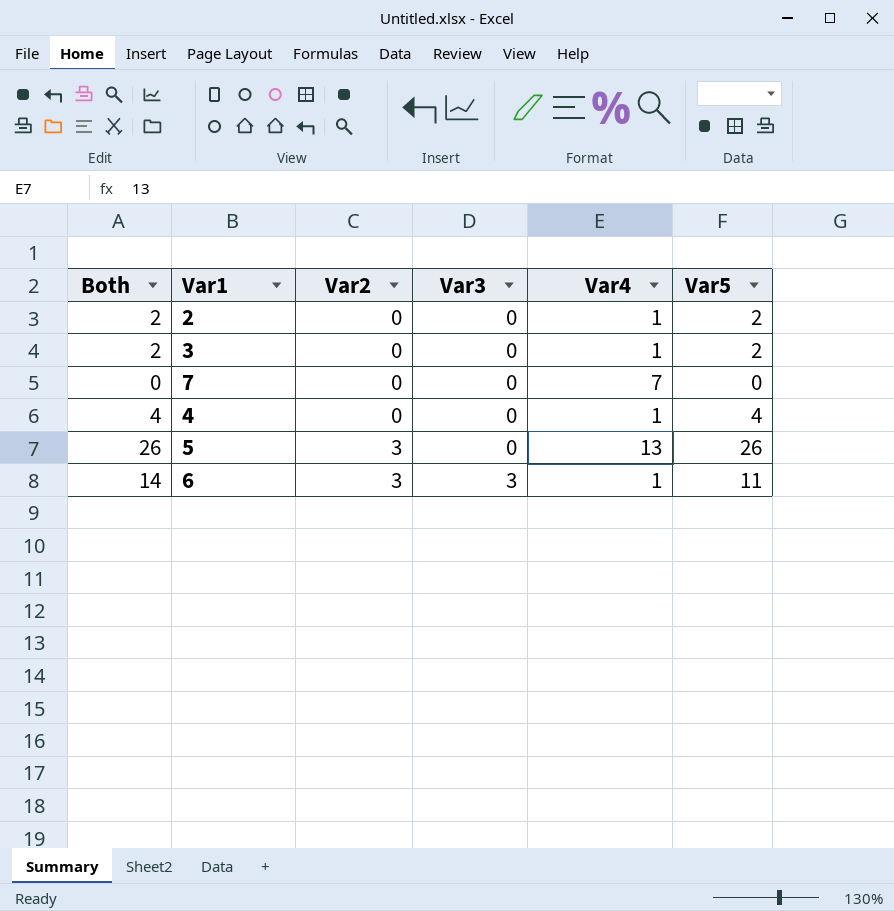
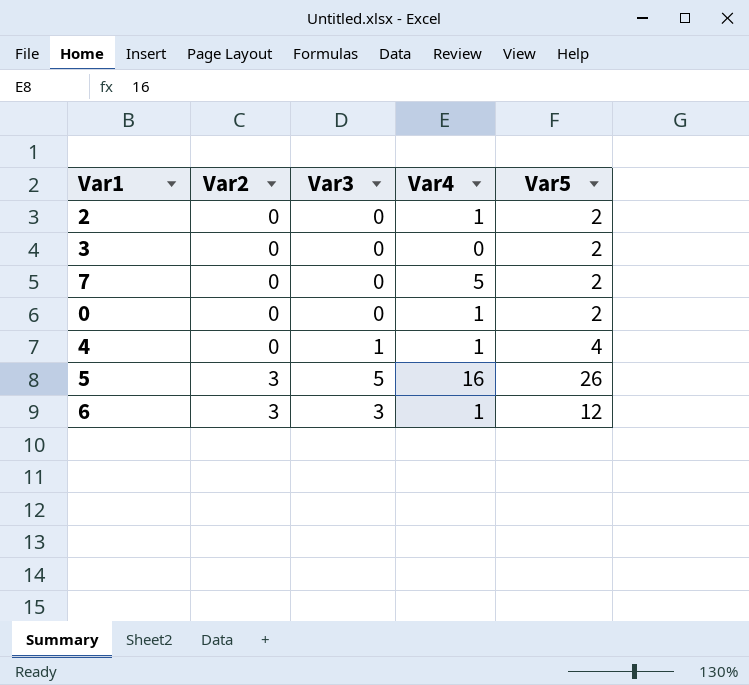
column Both | formula: [Var3] + [Var5] -> none
3 | Var4: 1 -> 0
7 | Var4: 7 -> 5
7 | Var5: 0 -> 2
row 0: none -> 0 | 0 | 1 | 2
4 | Var3: 0 -> 1
5 | Var3: 0 -> 5
5 | Var4: 13 -> 16
6 | Var5: 11 -> 12

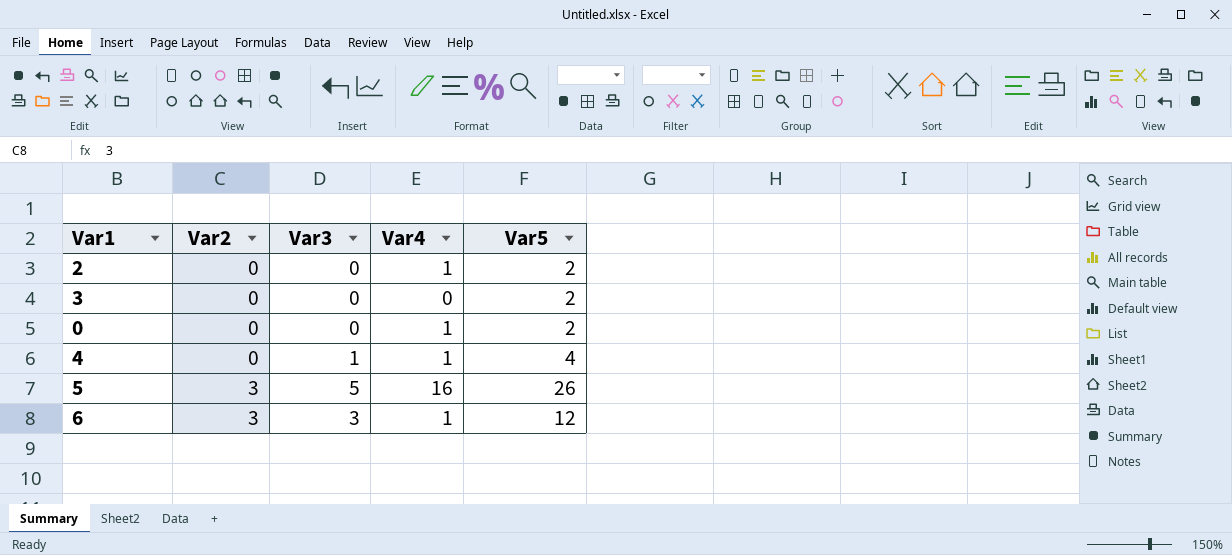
row 7: 0 | 0 | 5 | 2 -> none

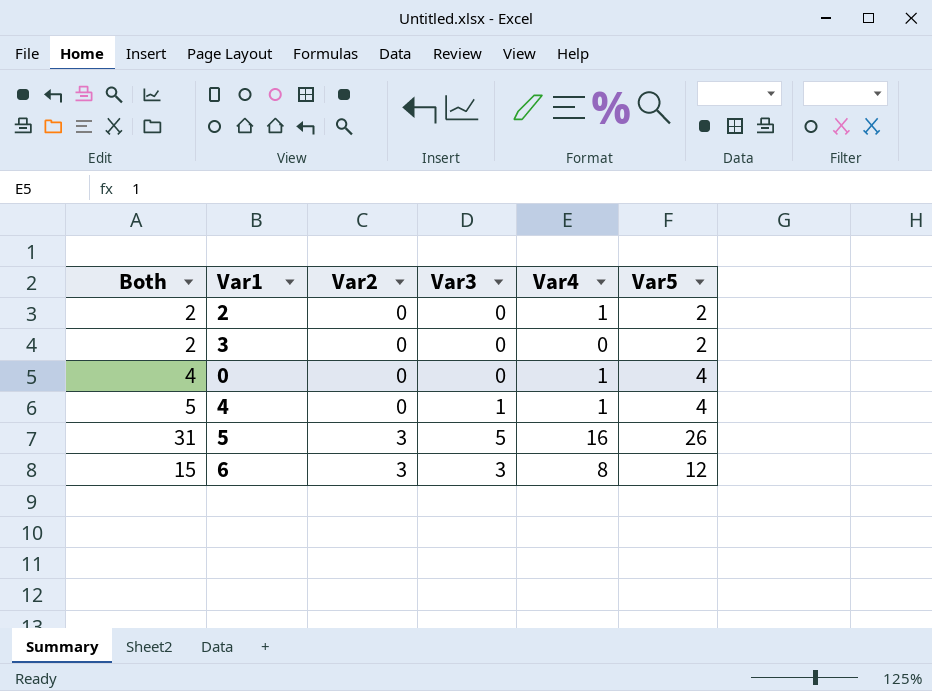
column Both | formula: none -> [Var3] + [Var5]
0 | Var5: 2 -> 4
6 | Var4: 1 -> 8

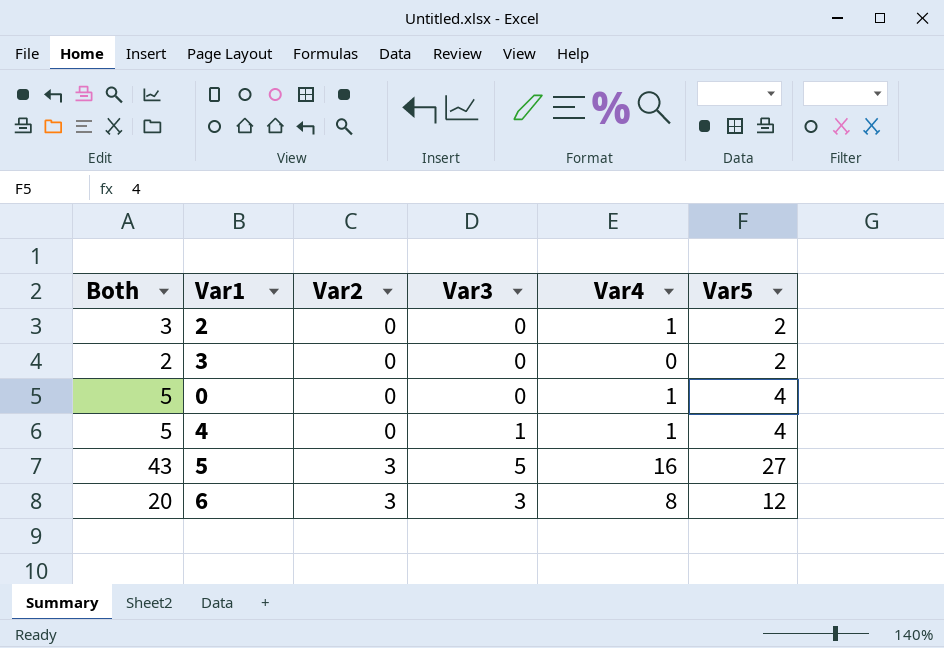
column Both | formula: [Var3] + [Var5] -> [Var4] + [Var5]
5 | Var5: 26 -> 27

